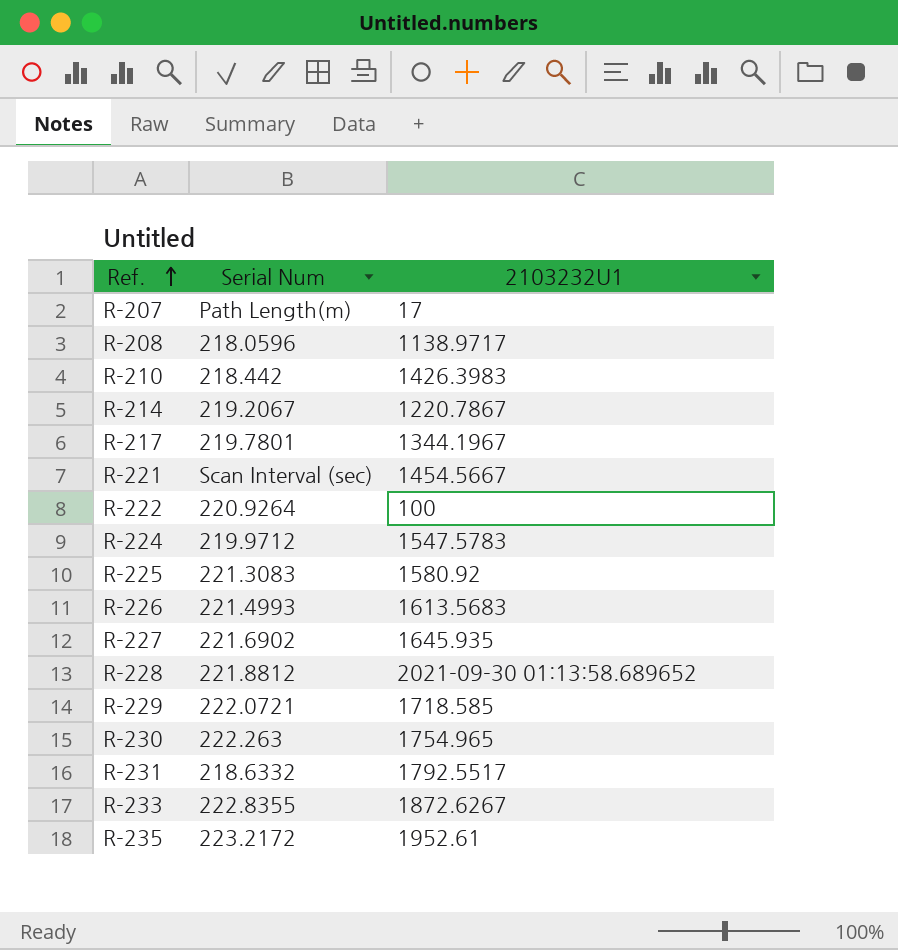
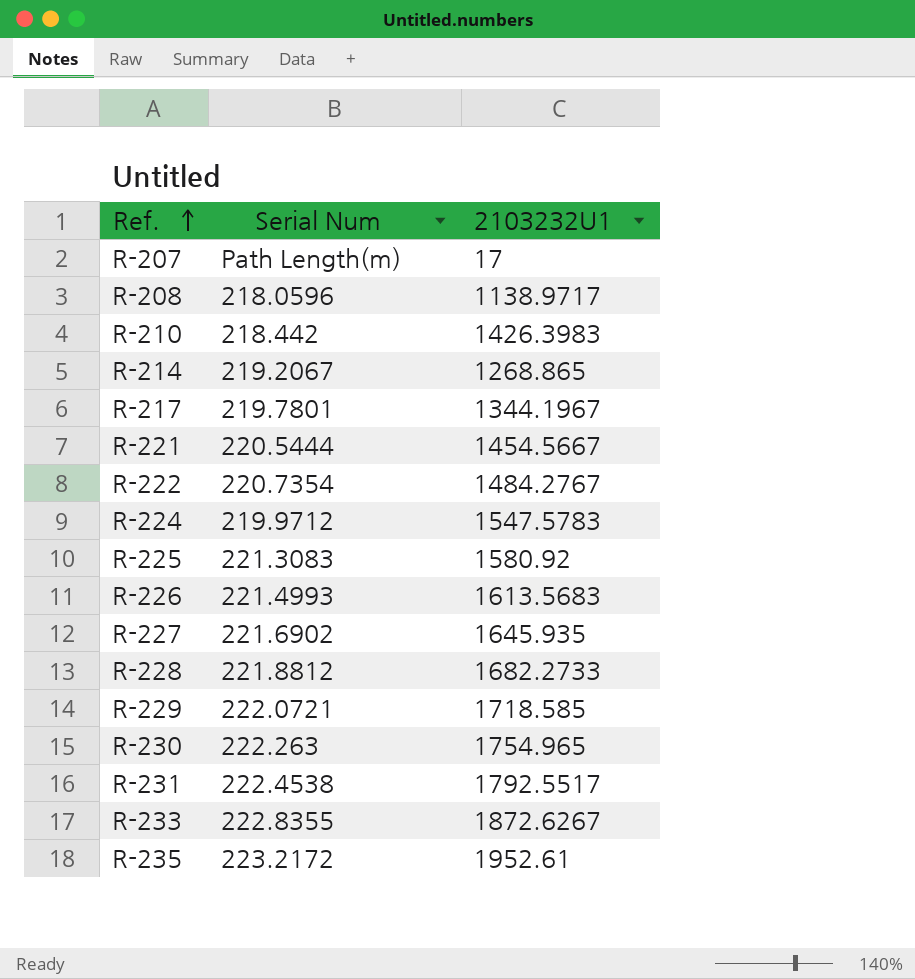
R-214 | 2103232U1: 1220.7867 -> 1268.865
R-221 | Serial Num: Scan Interval (sec) -> 220.5444
R-222 | Serial Num: 220.9264 -> 220.7354
R-222 | 2103232U1: 100 -> 1484.2767
R-228 | 2103232U1: 2021-09-30 01:13:58.689652 -> 1682.2733
R-231 | Serial Num: 218.6332 -> 222.4538

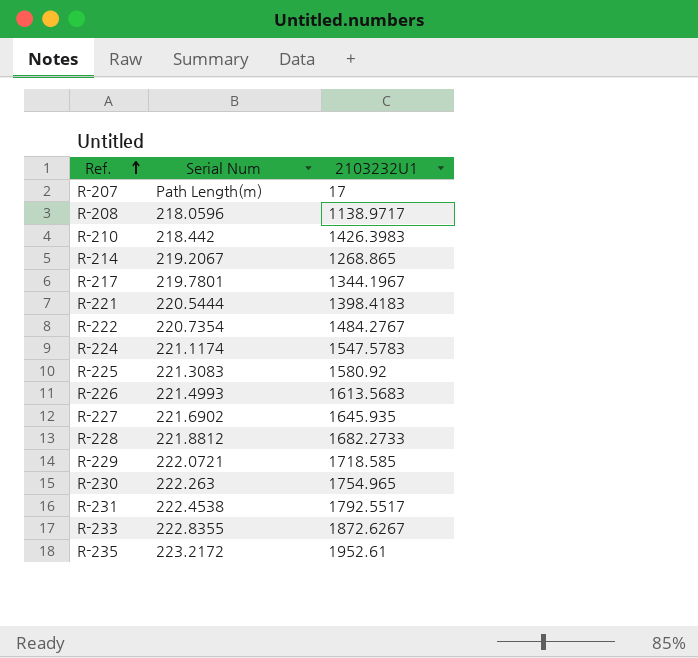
R-221 | 2103232U1: 1454.5667 -> 1398.4183
R-224 | Serial Num: 219.9712 -> 221.1174

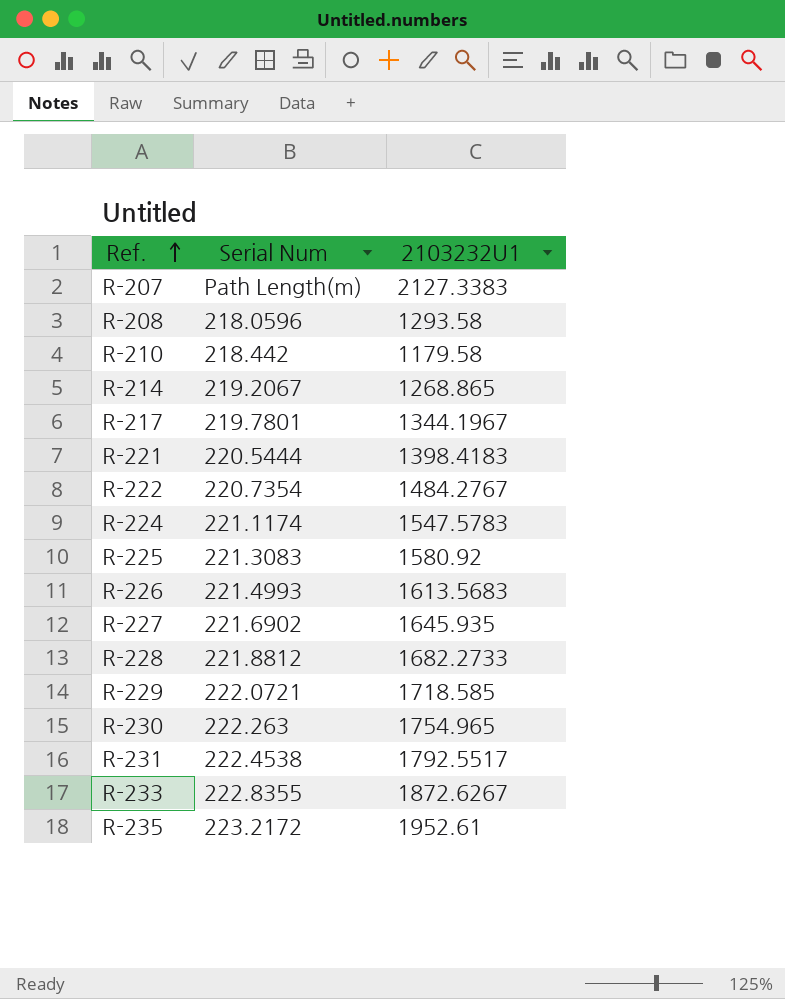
R-207 | 2103232U1: 17 -> 2127.3383
R-208 | 2103232U1: 1138.9717 -> 1293.58
R-210 | 2103232U1: 1426.3983 -> 1179.58

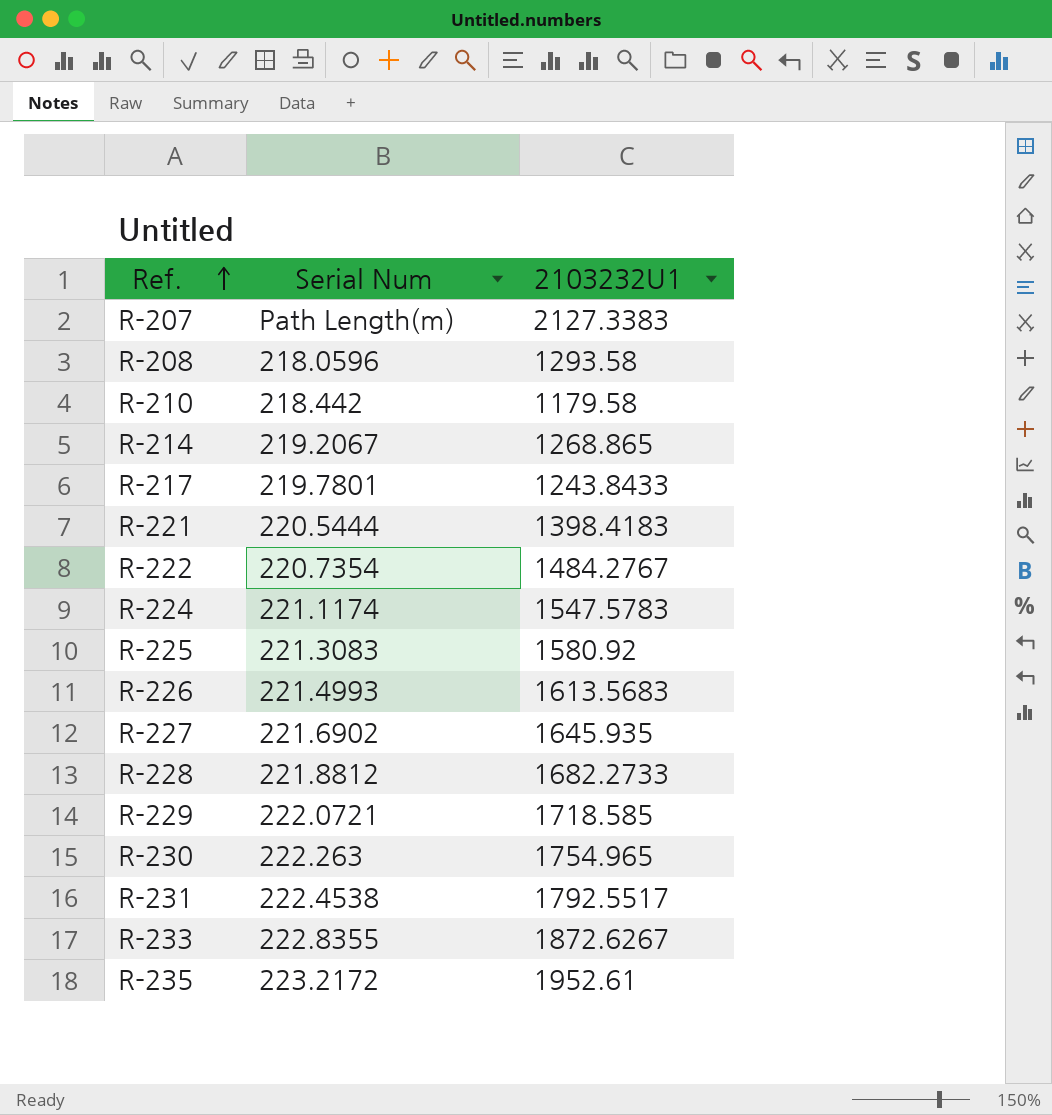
R-217 | 2103232U1: 1344.1967 -> 1243.8433

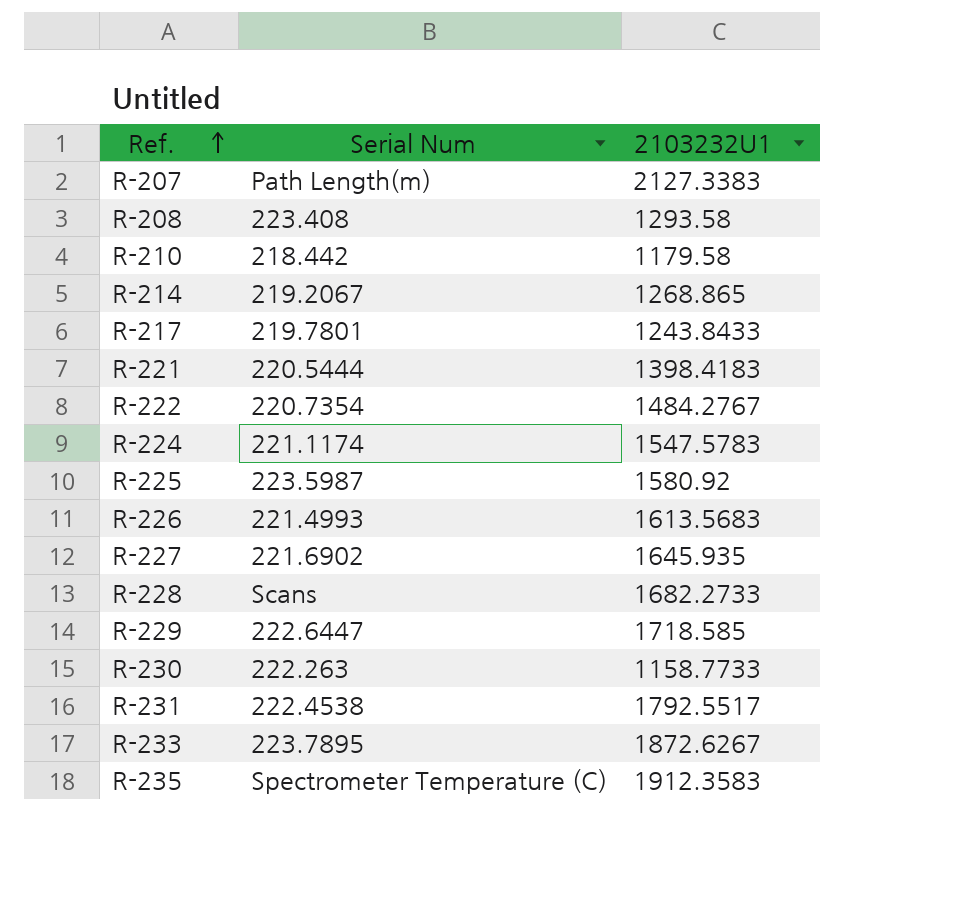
R-208 | Serial Num: 218.0596 -> 223.408
R-225 | Serial Num: 221.3083 -> 223.5987
R-228 | Serial Num: 221.8812 -> Scans
R-229 | Serial Num: 222.0721 -> 222.6447
R-230 | 2103232U1: 1754.965 -> 1158.7733
R-233 | Serial Num: 222.8355 -> 223.7895
R-235 | Serial Num: 223.2172 -> Spectrometer Temperature (C)
R-235 | 2103232U1: 1952.61 -> 1912.3583

